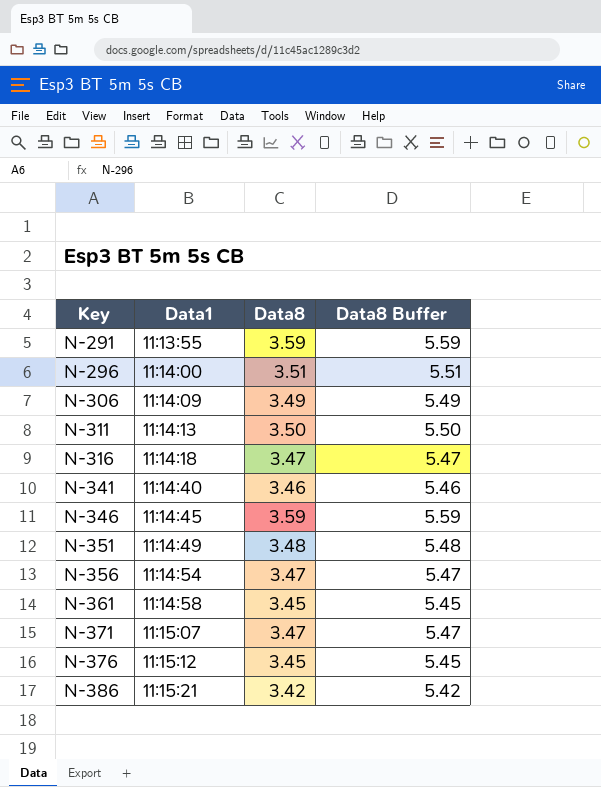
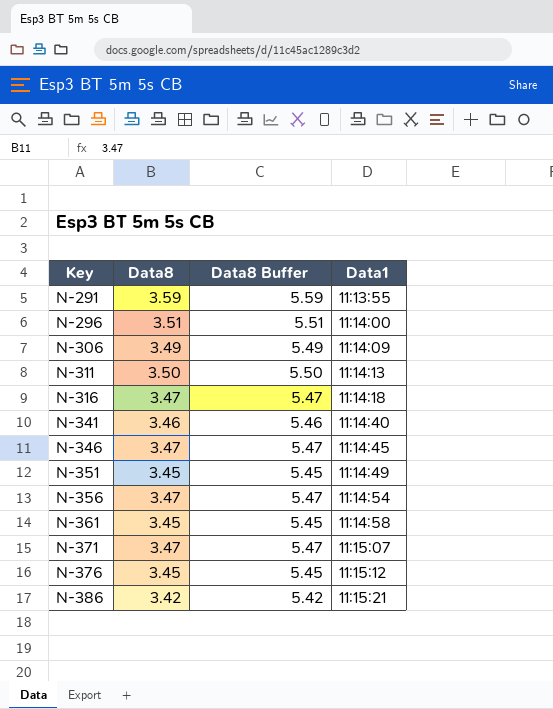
column Data1 | position: 2 -> 4
N-346 | Data8: 3.59 -> 3.47
N-346 | Data8 Buffer: 5.59 -> 5.47
N-351 | Data8: 3.48 -> 3.45
N-351 | Data8 Buffer: 5.48 -> 5.45

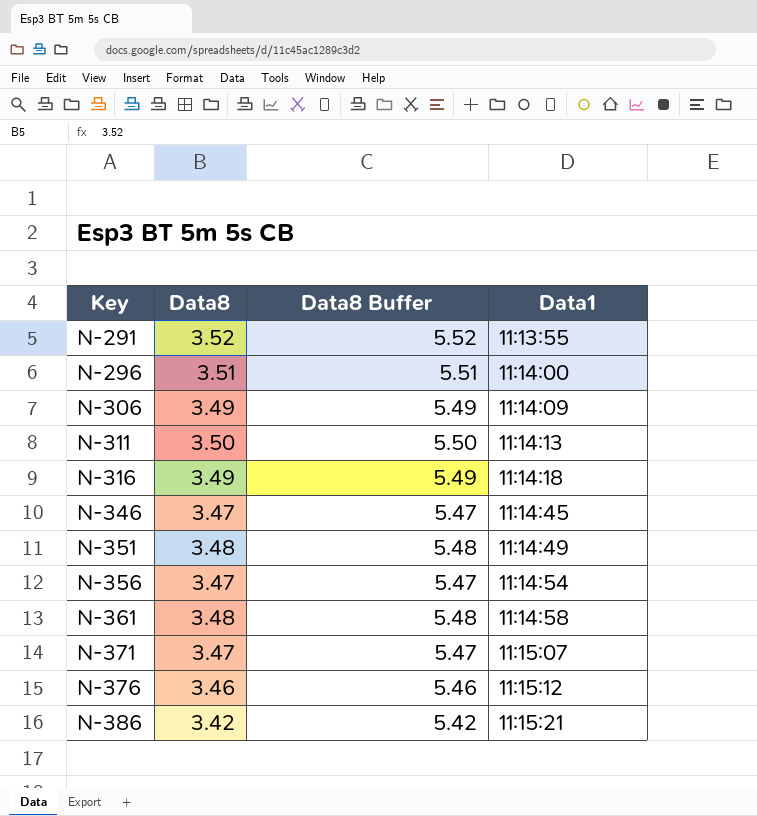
row N-341: 3.46 | 5.46 | 11:14:40 -> none
N-291 | Data8: 3.59 -> 3.52
N-291 | Data8 Buffer: 5.59 -> 5.52
N-316 | Data8: 3.47 -> 3.49
N-316 | Data8 Buffer: 5.47 -> 5.49
N-351 | Data8: 3.45 -> 3.48
N-351 | Data8 Buffer: 5.45 -> 5.48
N-361 | Data8: 3.45 -> 3.48
N-361 | Data8 Buffer: 5.45 -> 5.48
N-376 | Data8: 3.45 -> 3.46
N-376 | Data8 Buffer: 5.45 -> 5.46

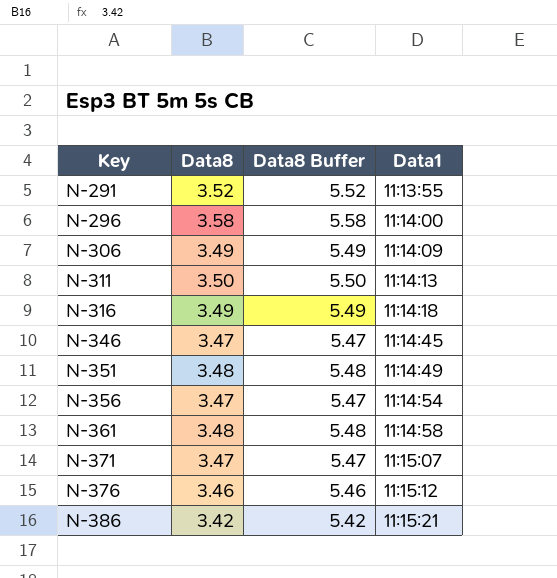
N-296 | Data8: 3.51 -> 3.58
N-296 | Data8 Buffer: 5.51 -> 5.58

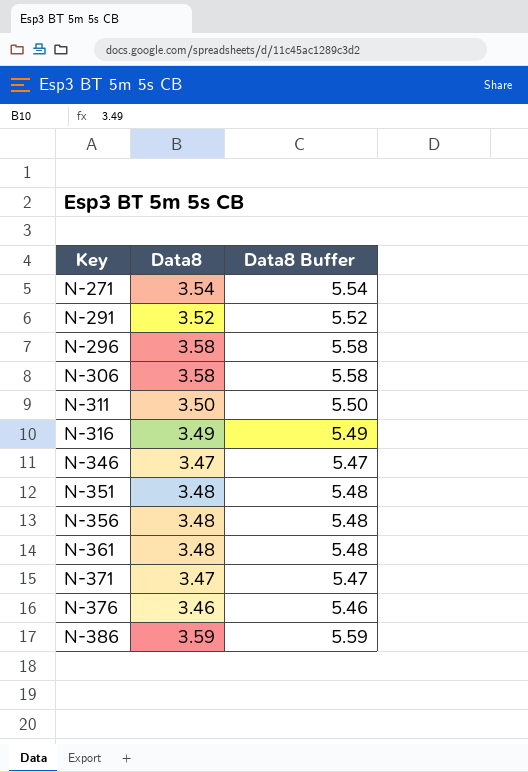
column Data1 | position: 4 -> none
row N-271: none -> 3.54 | 5.54
N-306 | Data8: 3.49 -> 3.58
N-306 | Data8 Buffer: 5.49 -> 5.58
N-356 | Data8: 3.47 -> 3.48
N-356 | Data8 Buffer: 5.47 -> 5.48
N-386 | Data8: 3.42 -> 3.59
N-386 | Data8 Buffer: 5.42 -> 5.59

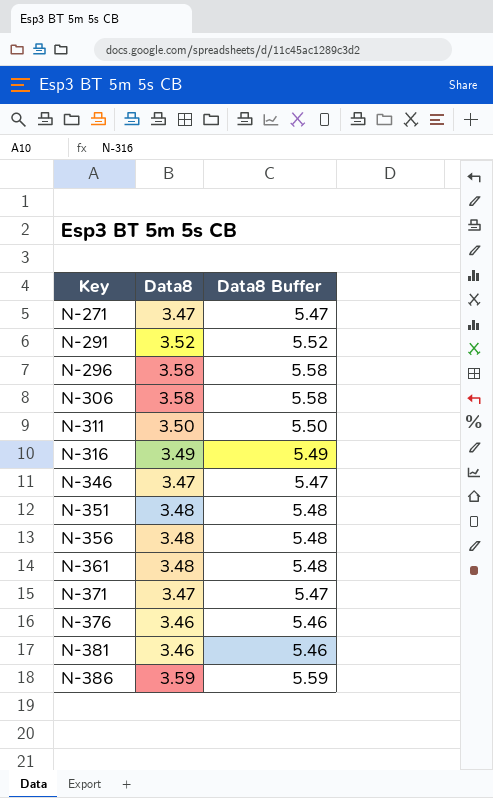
N-271 | Data8: 3.54 -> 3.47
N-271 | Data8 Buffer: 5.54 -> 5.47
row N-381: none -> 3.46 | 5.46

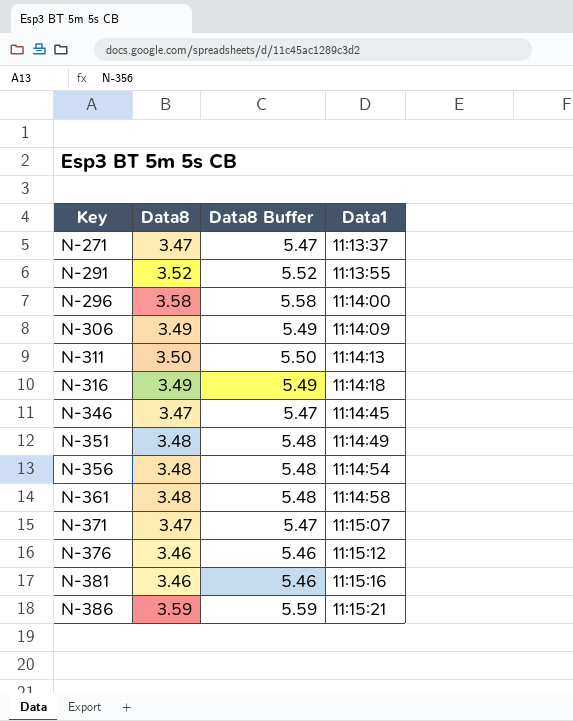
column Data1 | position: none -> 4
N-306 | Data8: 3.58 -> 3.49
N-306 | Data8 Buffer: 5.58 -> 5.49

